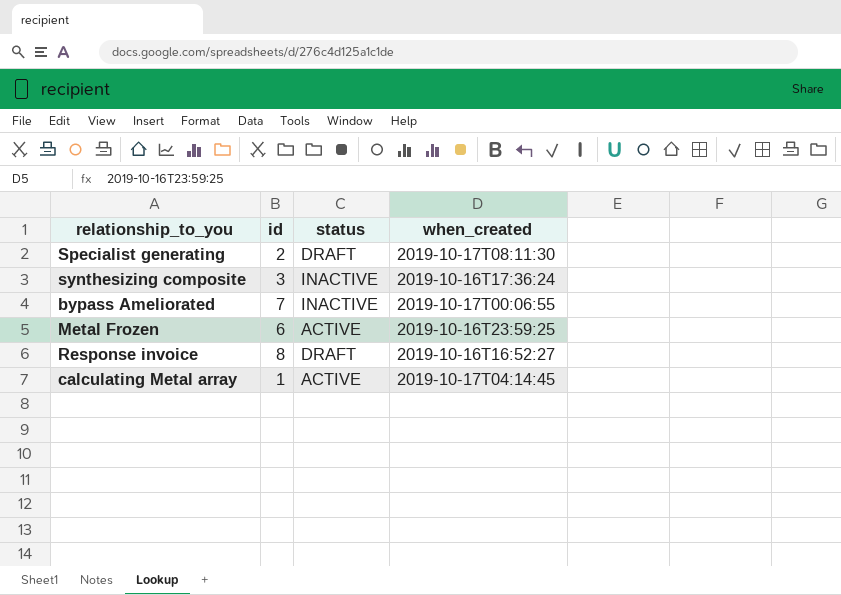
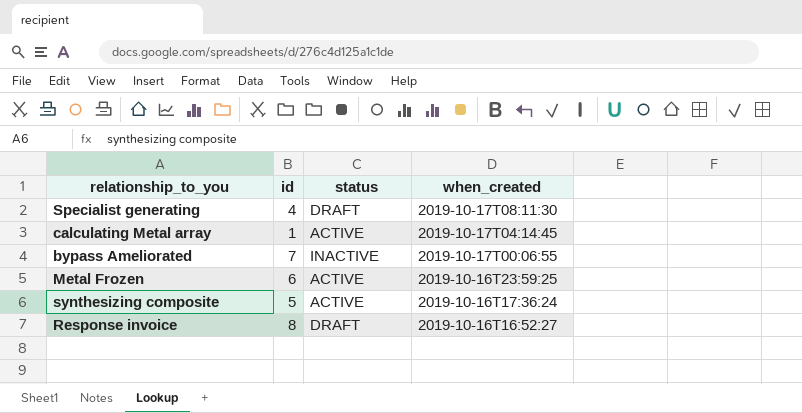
row order: none -> when_created descending
Specialist generating | id: 2 -> 4
synthesizing composite | id: 3 -> 5
synthesizing composite | status: INACTIVE -> ACTIVE

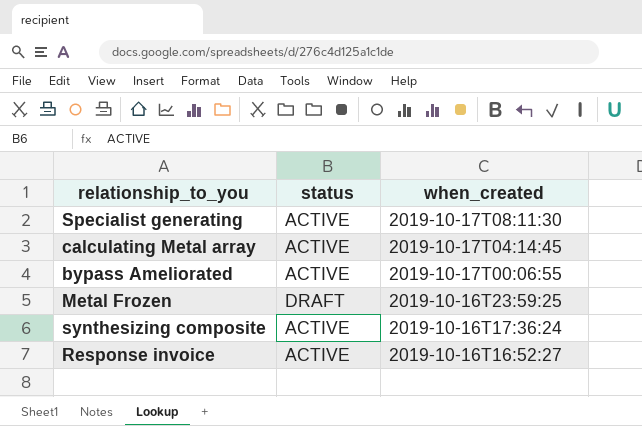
column id | position: 2 -> none
Specialist generating | status: DRAFT -> ACTIVE
bypass Ameliorated | status: INACTIVE -> ACTIVE
Metal Frozen | status: ACTIVE -> DRAFT
Response invoice | status: DRAFT -> ACTIVE

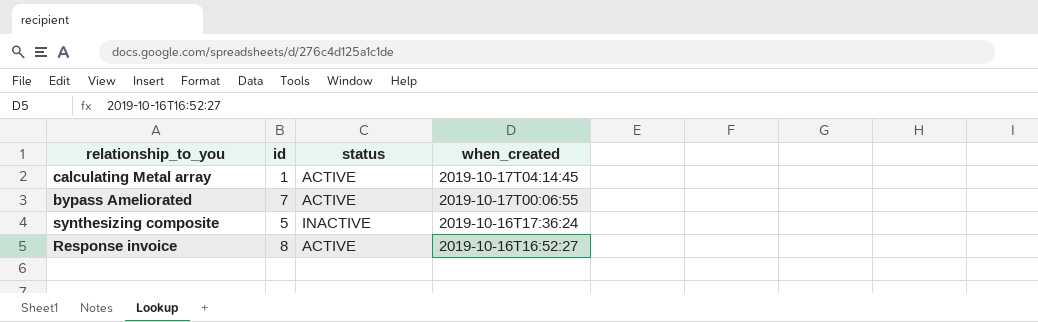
column id | position: none -> 2
row Specialist generating: ACTIVE | 2019-10-17T08:11:30 -> none
row Metal Frozen: DRAFT | 2019-10-16T23:59:25 -> none
synthesizing composite | status: ACTIVE -> INACTIVE

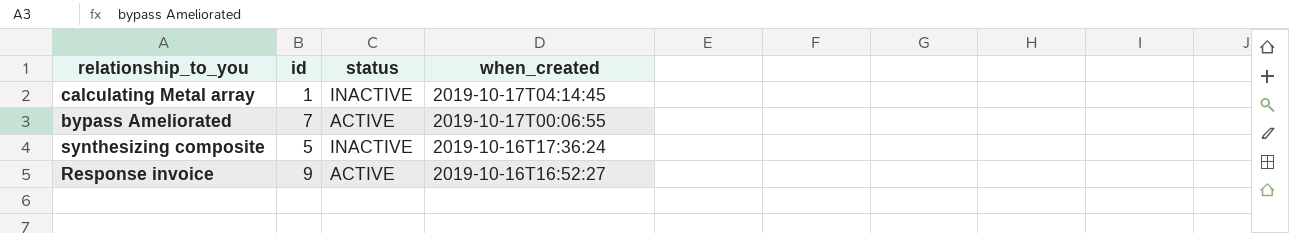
calculating Metal array | status: ACTIVE -> INACTIVE
Response invoice | id: 8 -> 9

